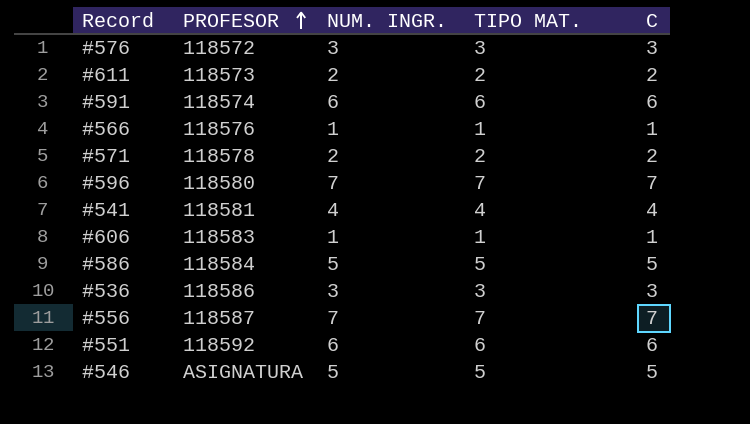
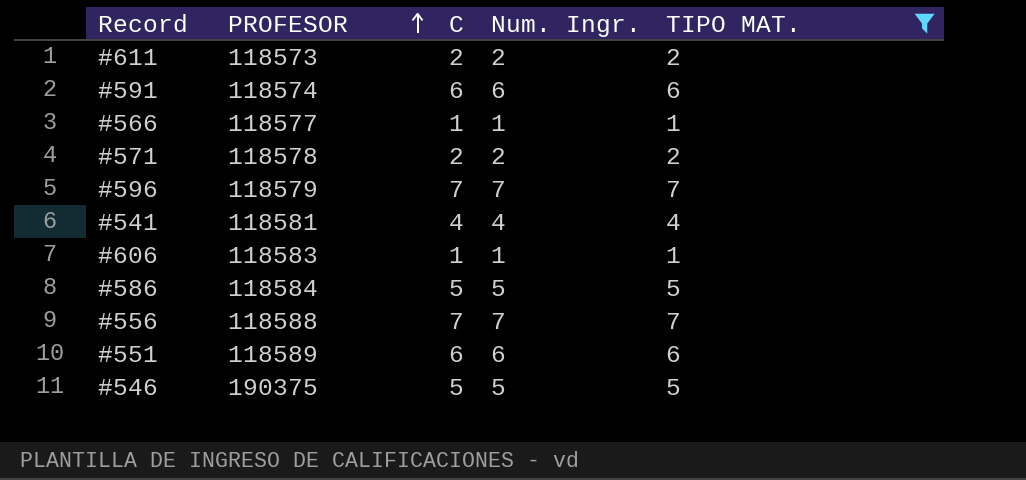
filter: none -> TIPO MAT. != 3
column C | position: 5 -> 3
column name: NUM. INGR. -> Num. Ingr.
#566 | PROFESOR: 118576 -> 118577
#596 | PROFESOR: 118580 -> 118579
#556 | PROFESOR: 118587 -> 118588
#551 | PROFESOR: 118592 -> 118589
#546 | PROFESOR: ASIGNATURA -> 190375

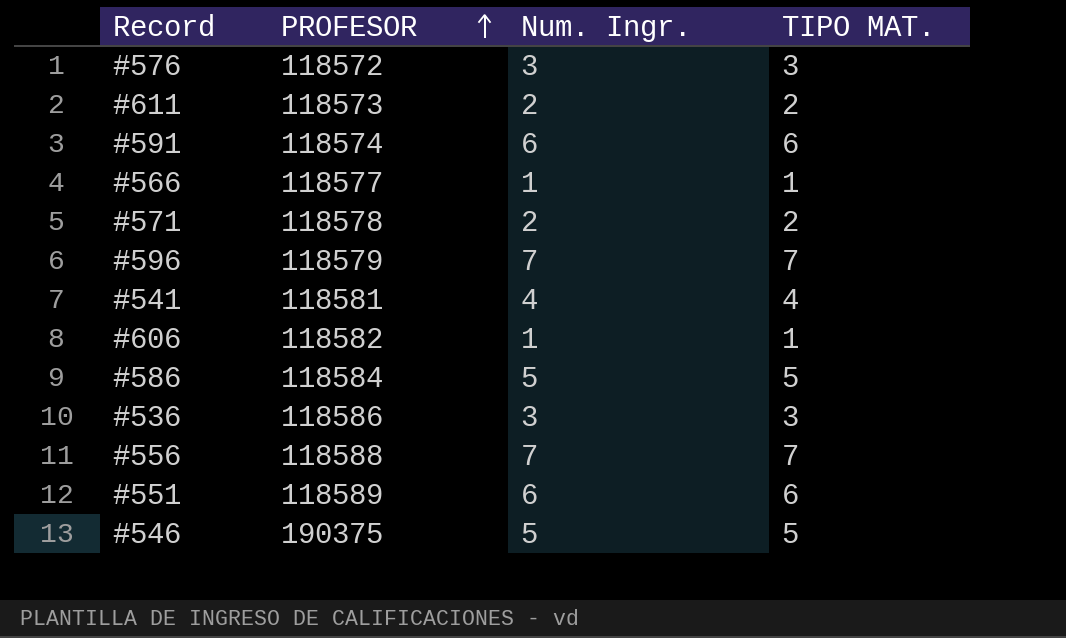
filter: TIPO MAT. != 3 -> none
column C | position: 3 -> none
#606 | PROFESOR: 118583 -> 118582

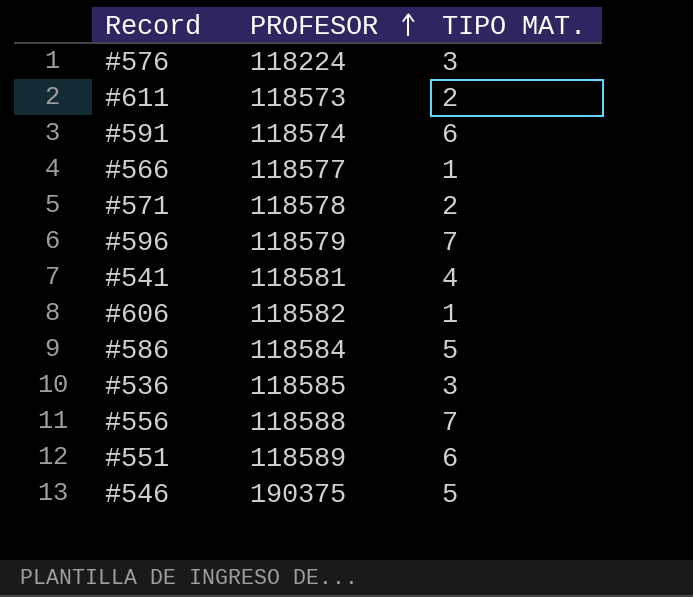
column Num. Ingr. | position: 3 -> none
#576 | PROFESOR: 118572 -> 118224
#536 | PROFESOR: 118586 -> 118585

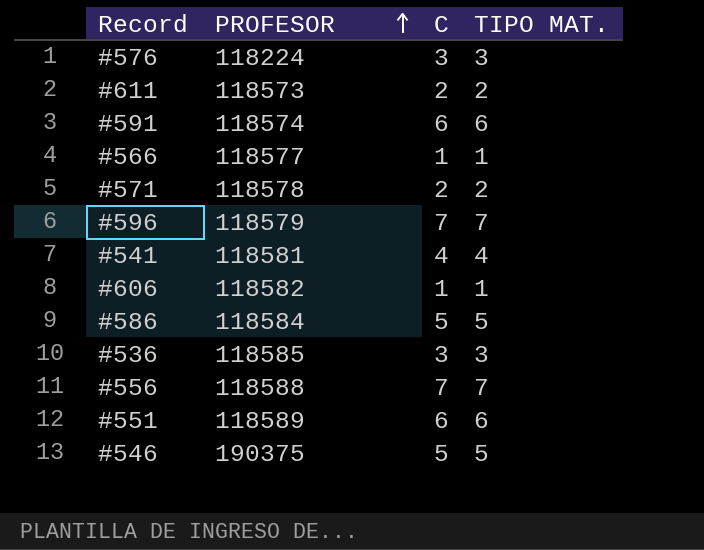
column C | position: none -> 3

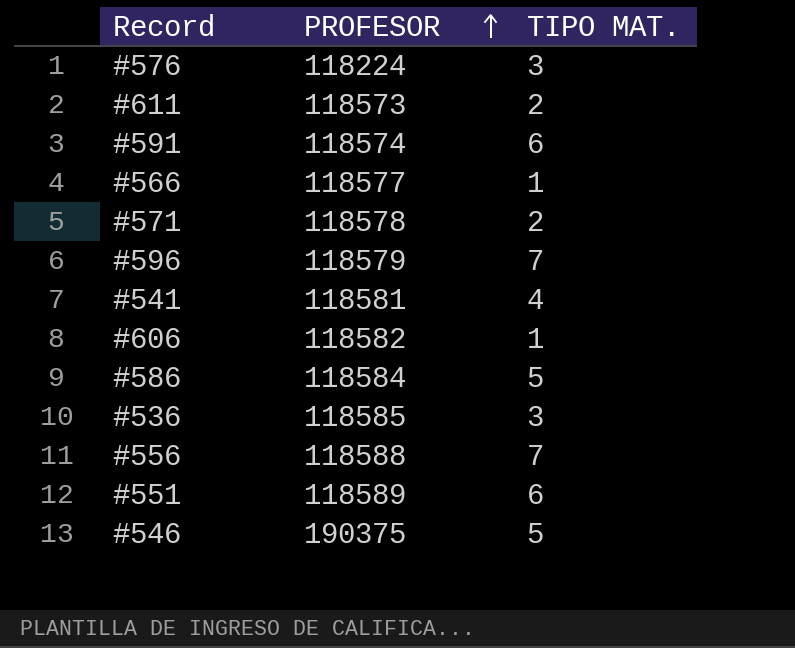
column C | position: 3 -> none

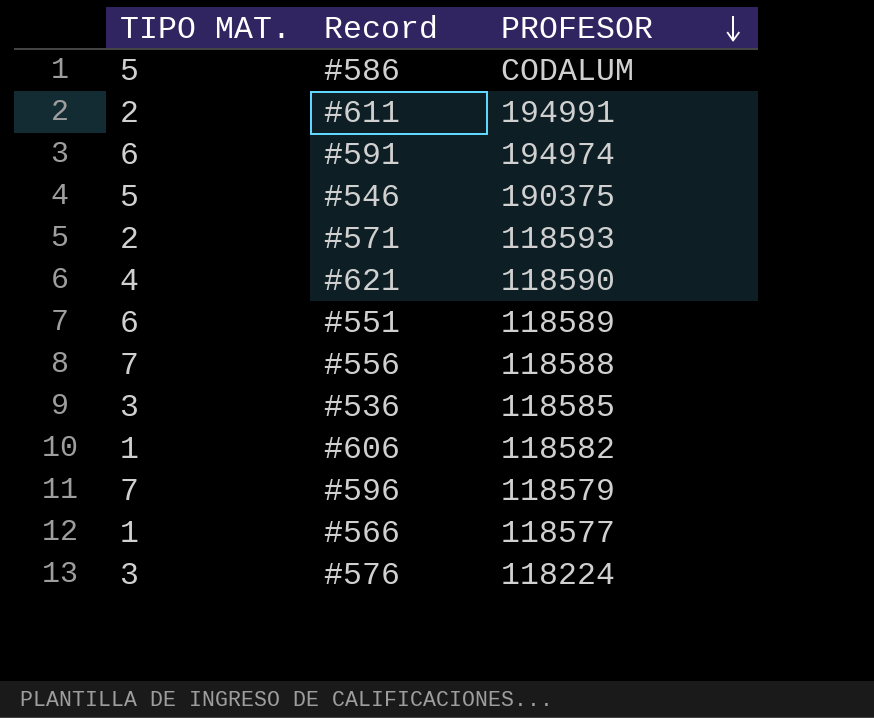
row order: PROFESOR ascending -> PROFESOR descending
column TIPO MAT. | position: 3 -> 1
row #541: 118581 | 4 -> none
#586 | PROFESOR: 118584 -> CODALUM
#611 | PROFESOR: 118573 -> 194991
#591 | PROFESOR: 118574 -> 194974
#571 | PROFESOR: 118578 -> 118593
row #621: none -> 4 | 118590

